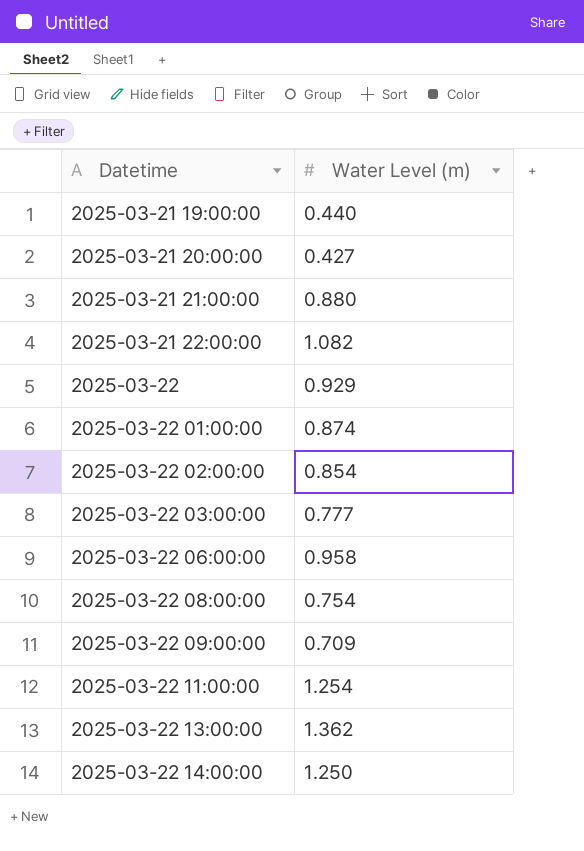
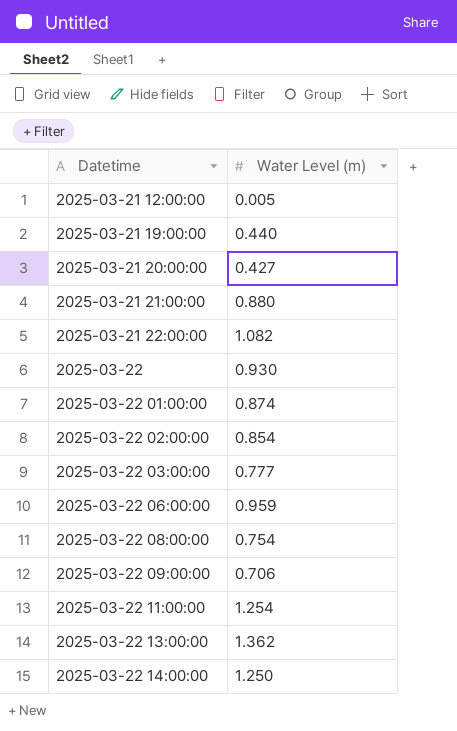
row 2025-03-21 12:00:00: none -> 0.005
2025-03-22 | Water Level (m): 0.929 -> 0.930
2025-03-22 06:00:00 | Water Level (m): 0.958 -> 0.959
2025-03-22 09:00:00 | Water Level (m): 0.709 -> 0.706

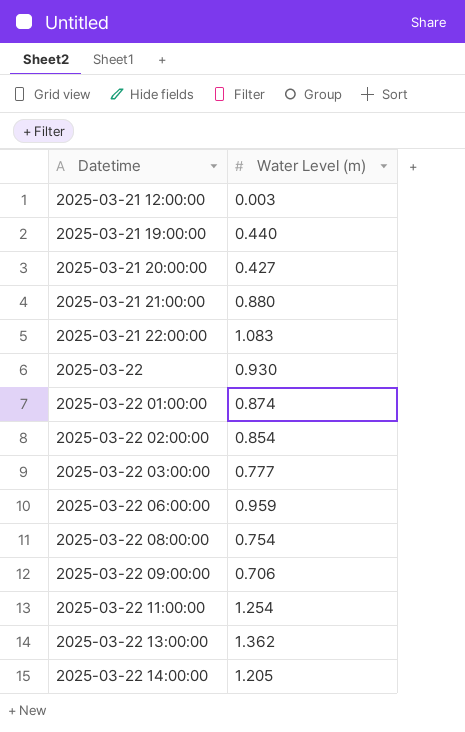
2025-03-21 12:00:00 | Water Level (m): 0.005 -> 0.003
2025-03-21 22:00:00 | Water Level (m): 1.082 -> 1.083
2025-03-22 14:00:00 | Water Level (m): 1.250 -> 1.205

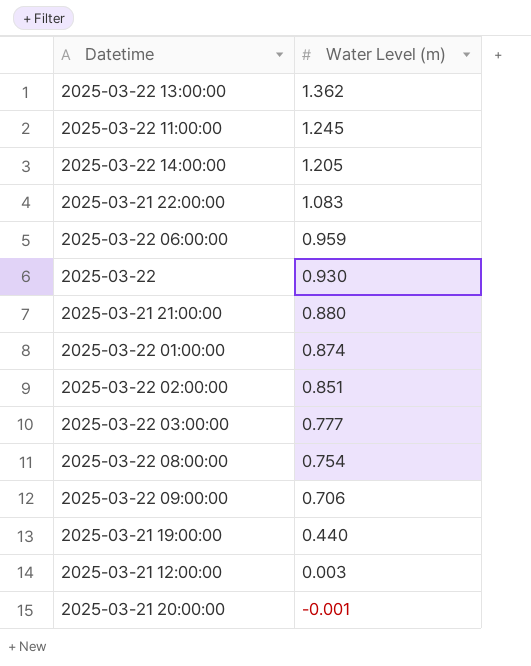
row order: Datetime ascending -> Water Level (m) descending
2025-03-22 11:00:00 | Water Level (m): 1.254 -> 1.245
2025-03-22 02:00:00 | Water Level (m): 0.854 -> 0.851
2025-03-21 20:00:00 | Water Level (m): 0.427 -> -0.001

